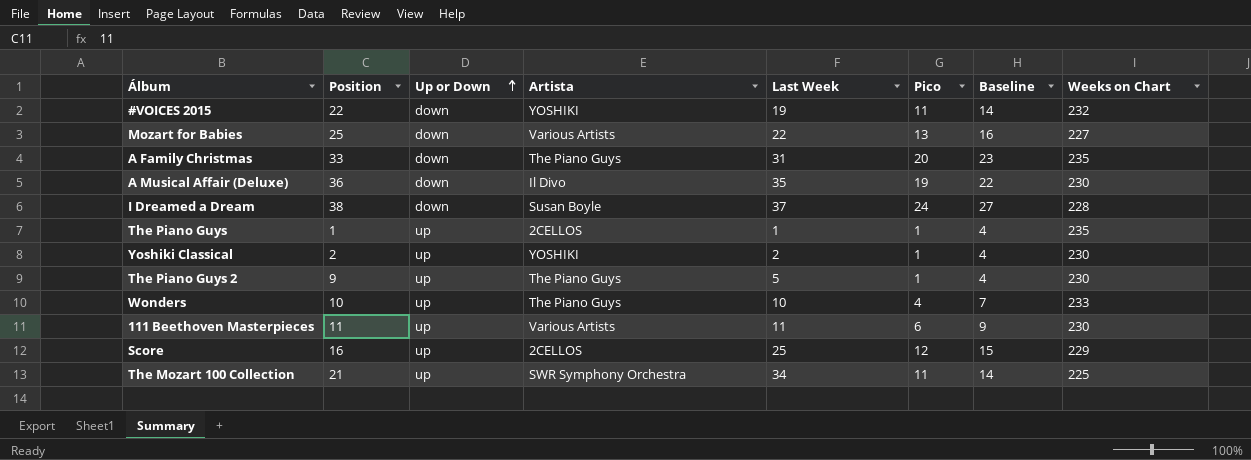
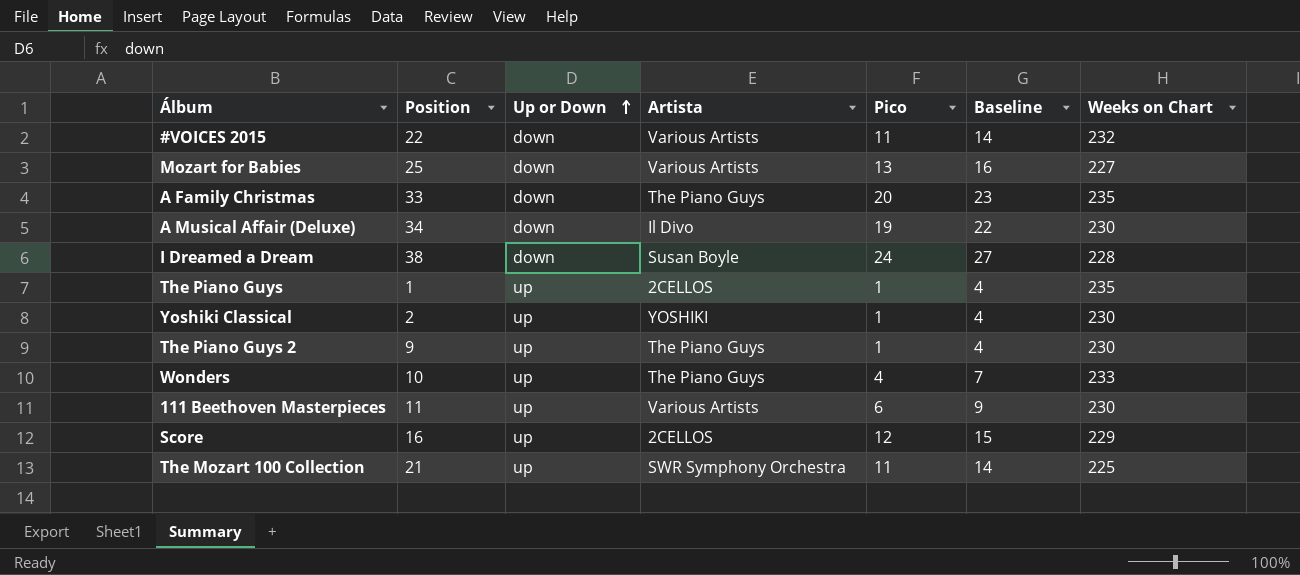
column Last Week | position: 5 -> none
#VOICES 2015 | Artista: YOSHIKI -> Various Artists
A Musical Affair (Deluxe) | Position: 36 -> 34

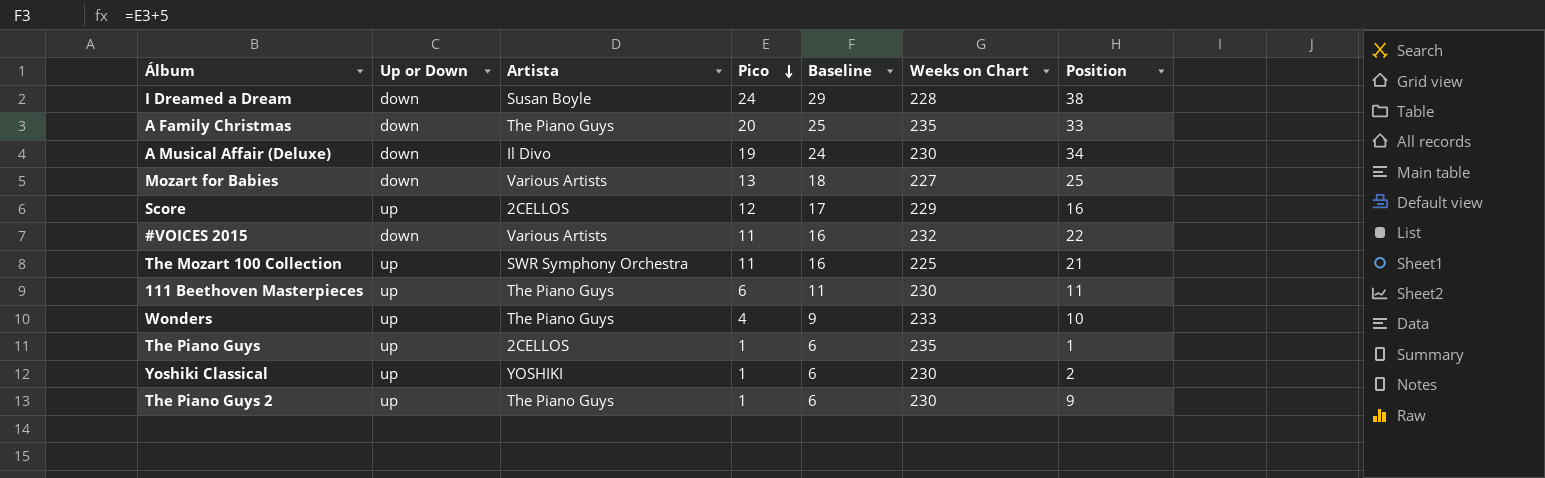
row order: Up or Down ascending -> Pico descending
column Baseline | formula: [Pico] + 3 -> [Pico] + 5
column Position | position: 2 -> 7
111 Beethoven Masterpieces | Artista: Various Artists -> The Piano Guys

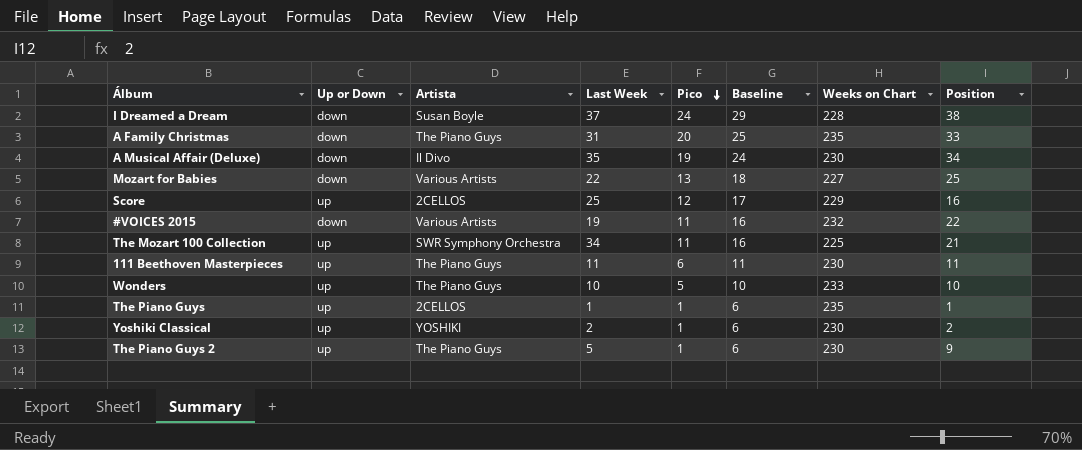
column Last Week | position: none -> 4
Wonders | Pico: 4 -> 5
Wonders | Baseline: 9 -> 10

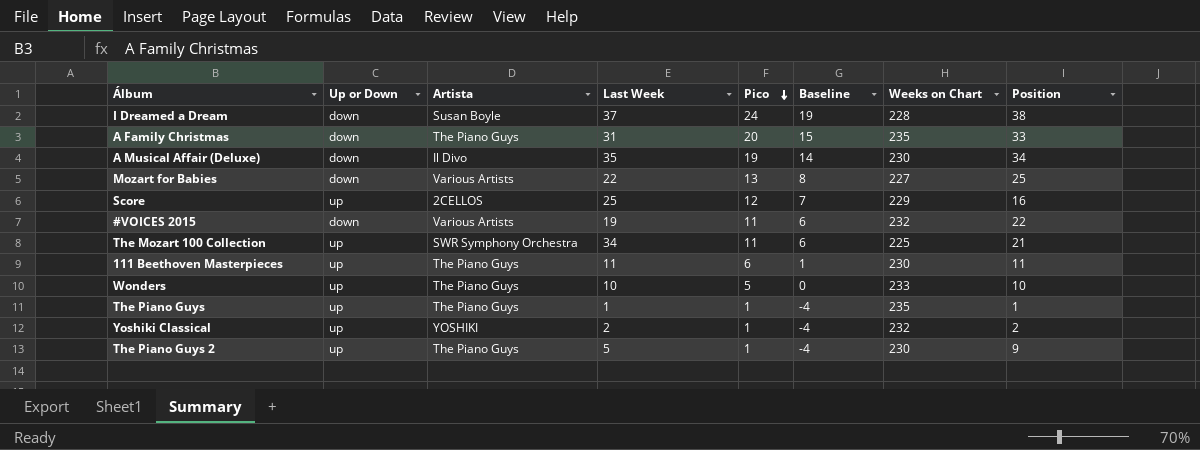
column Baseline | formula: [Pico] + 5 -> [Pico] - 5
The Piano Guys | Artista: 2CELLOS -> The Piano Guys
Yoshiki Classical | Weeks on Chart: 230 -> 232

